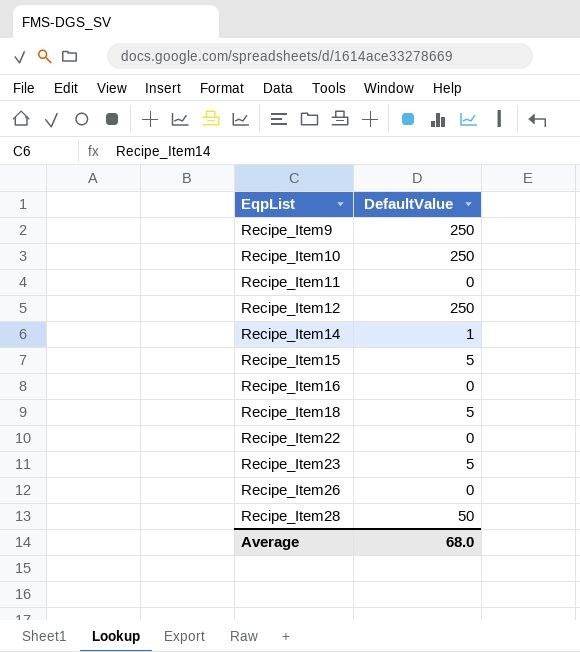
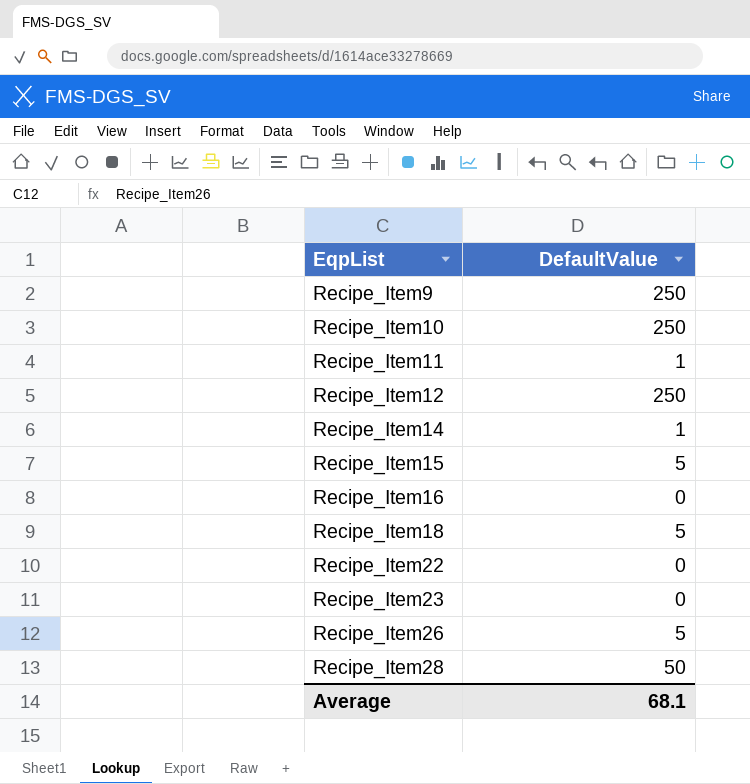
Recipe_Item11 | DefaultValue: 0 -> 1
Recipe_Item23 | DefaultValue: 5 -> 0
Recipe_Item26 | DefaultValue: 0 -> 5
Average | DefaultValue: 68.0 -> 68.1

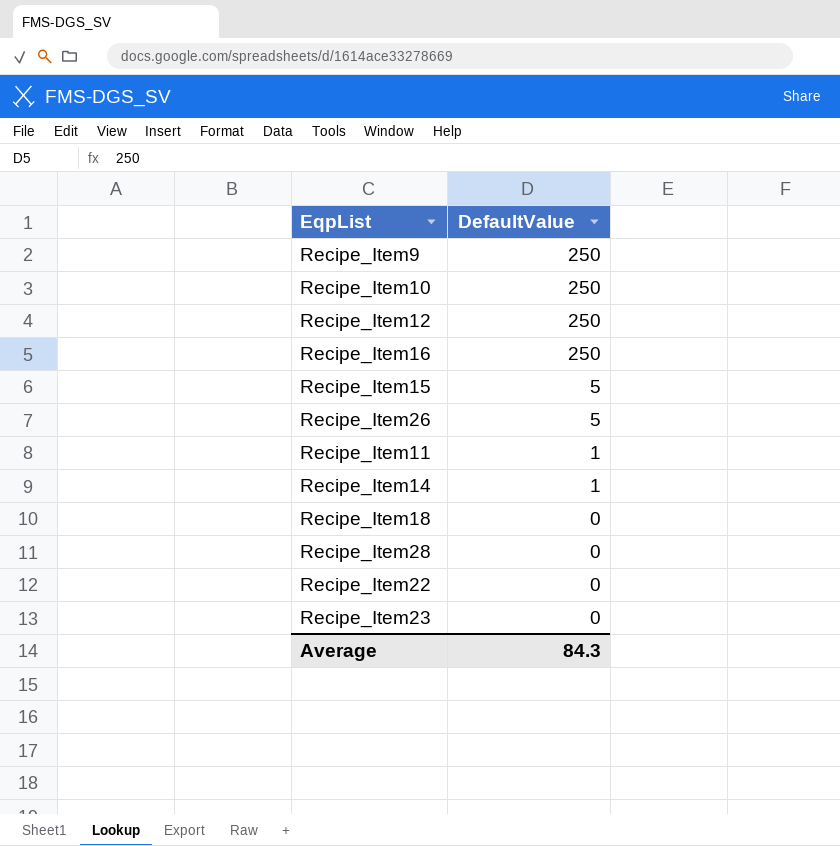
row order: EqpList ascending -> DefaultValue descending
Recipe_Item16 | DefaultValue: 0 -> 250
Recipe_Item18 | DefaultValue: 5 -> 0
Recipe_Item28 | DefaultValue: 50 -> 0
Average | DefaultValue: 68.1 -> 84.3

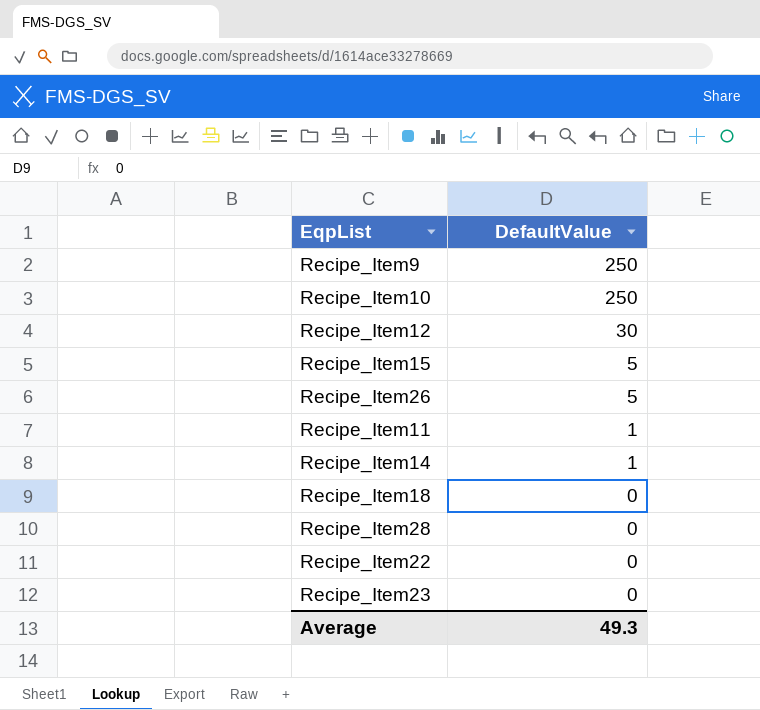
row Recipe_Item16: 250 -> none
Recipe_Item12 | DefaultValue: 250 -> 30
Average | DefaultValue: 84.3 -> 49.3

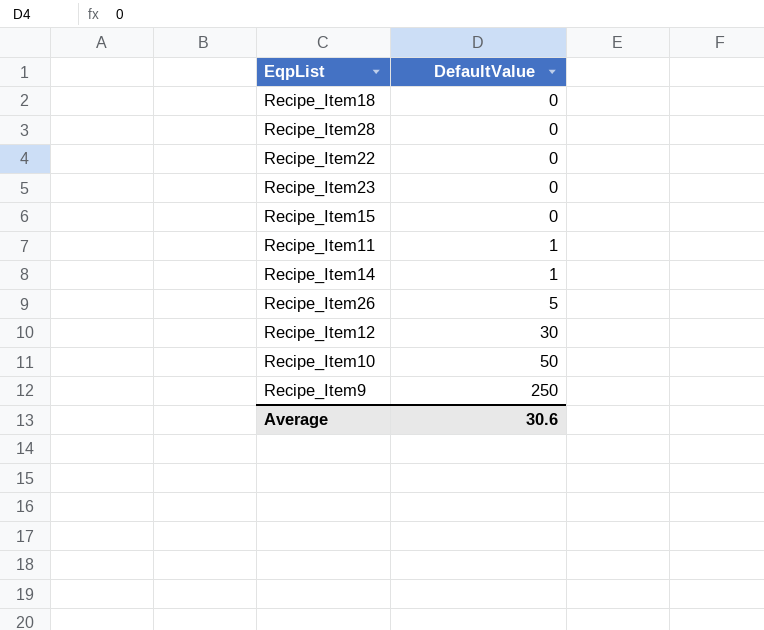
row order: DefaultValue descending -> DefaultValue ascending
Recipe_Item15 | DefaultValue: 5 -> 0
Recipe_Item10 | DefaultValue: 250 -> 50
Average | DefaultValue: 49.3 -> 30.6

